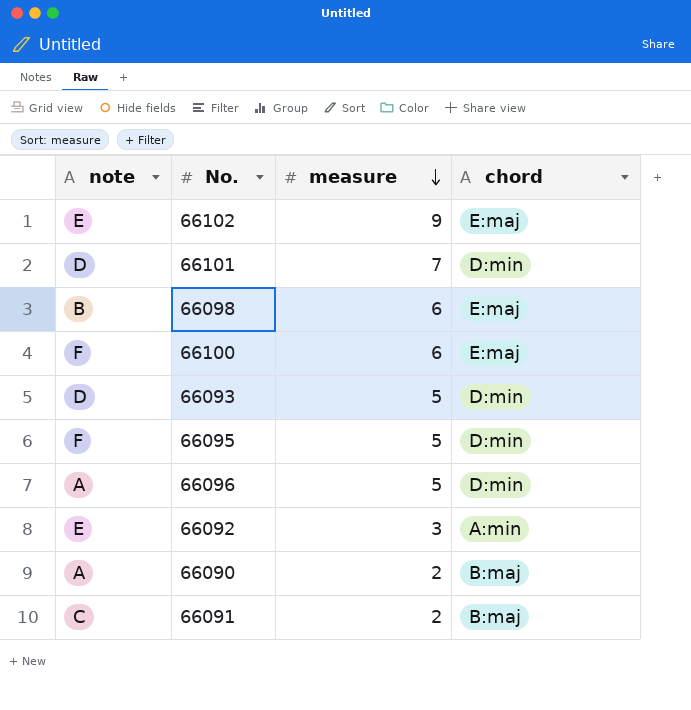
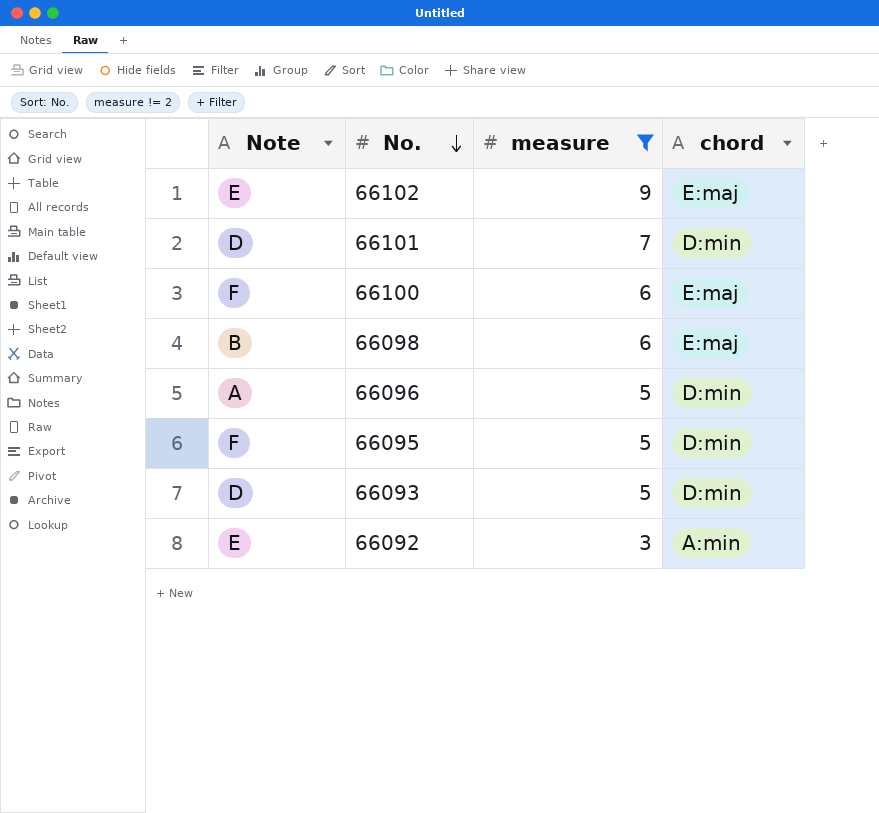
filter: none -> measure != 2
row order: measure descending -> No. descending
column name: note -> Note

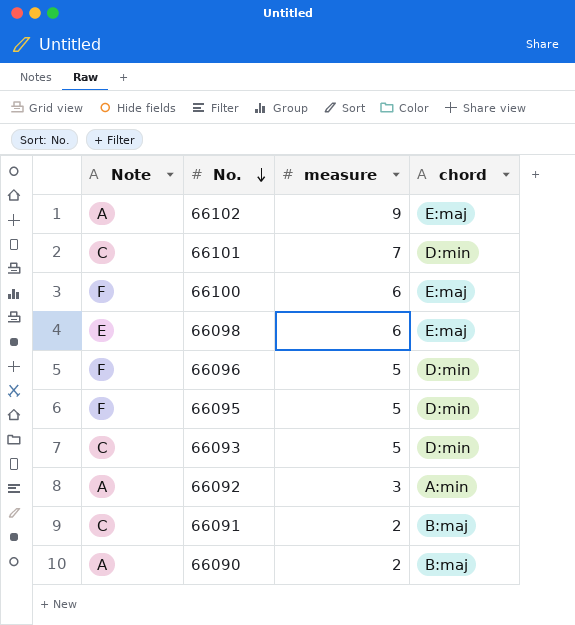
filter: measure != 2 -> none
66102 | Note: E -> A
66101 | Note: D -> C
66098 | Note: B -> E
66096 | Note: A -> F
66093 | Note: D -> C
66092 | Note: E -> A

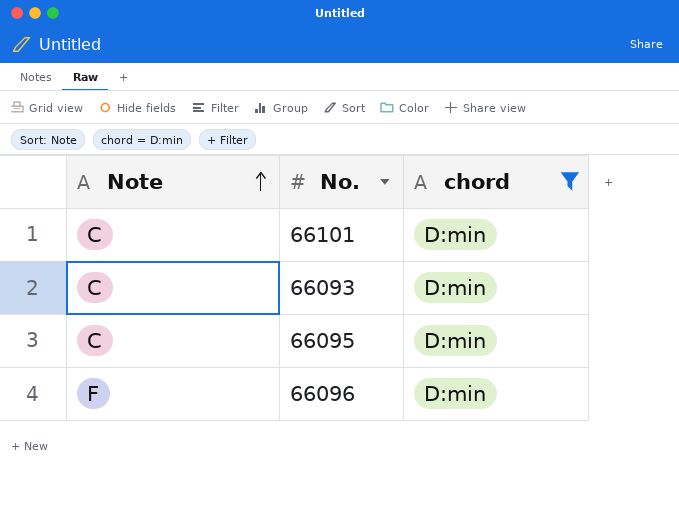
filter: none -> chord = D:min
row order: No. descending -> Note ascending
column measure | position: 3 -> none
66095 | Note: F -> C

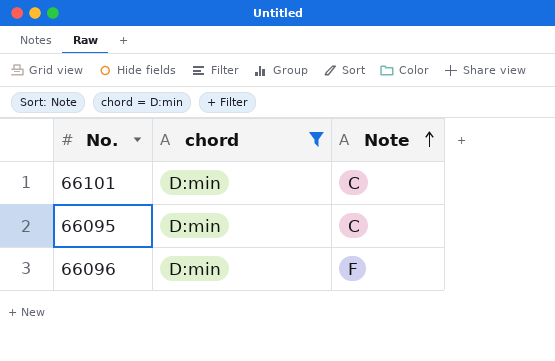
column Note | position: 1 -> 3
row 66093: C | D:min -> none

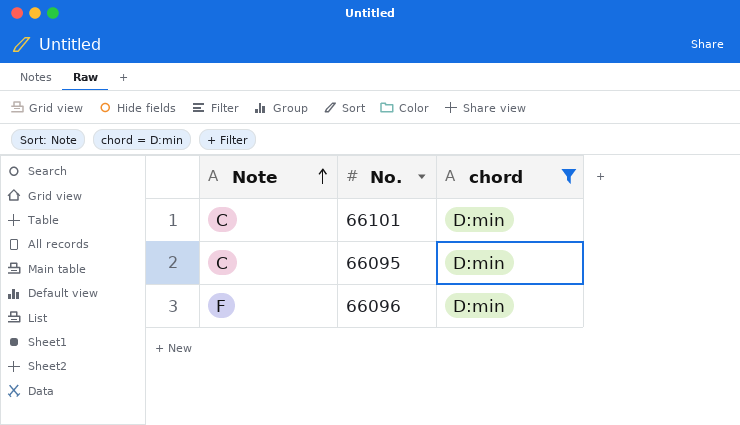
column Note | position: 3 -> 1

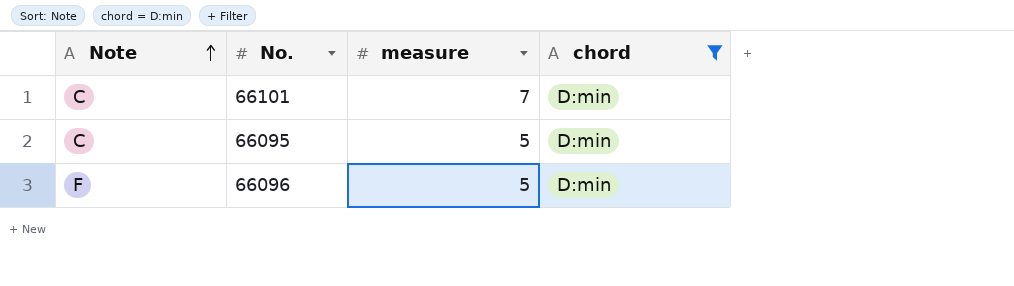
column measure | position: none -> 3

